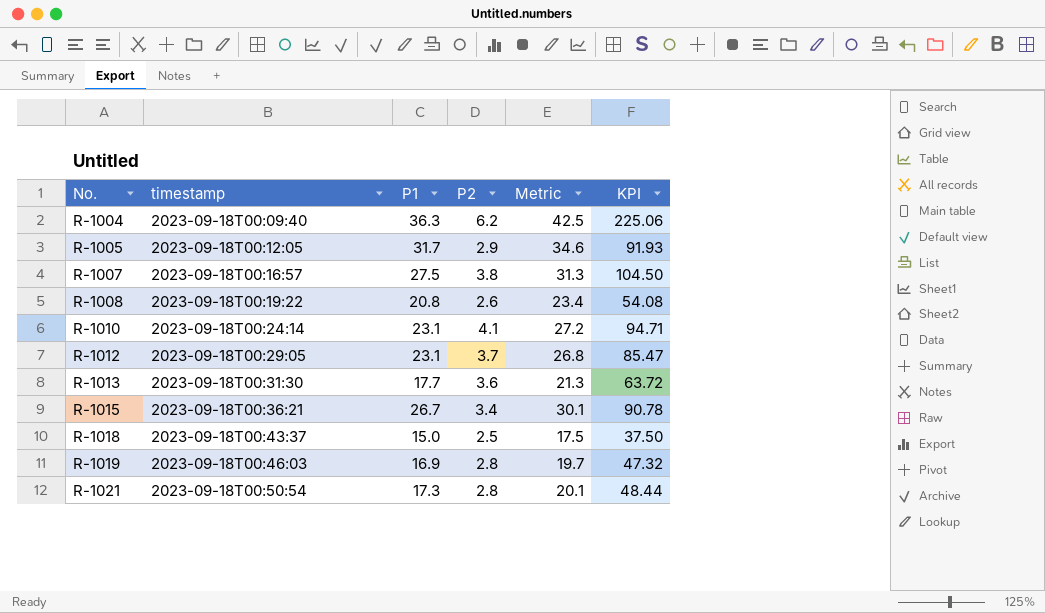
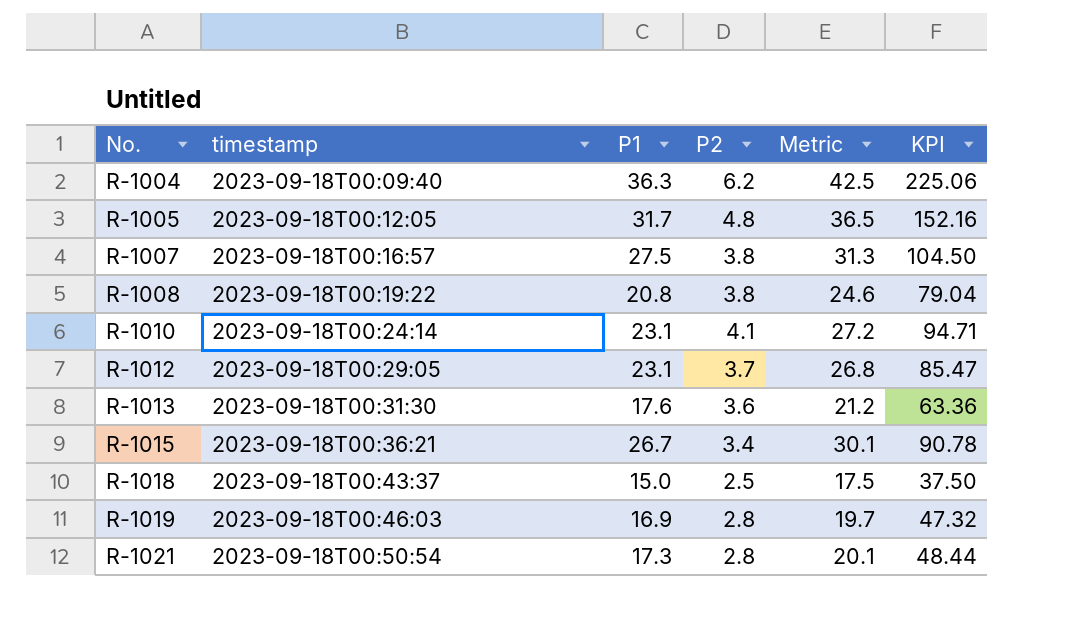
R-1005 | P2: 2.9 -> 4.8
R-1005 | Metric: 34.6 -> 36.5
R-1005 | KPI: 91.93 -> 152.16
R-1008 | P2: 2.6 -> 3.8
R-1008 | Metric: 23.4 -> 24.6
R-1008 | KPI: 54.08 -> 79.04
R-1013 | P1: 17.7 -> 17.6
R-1013 | Metric: 21.3 -> 21.2
R-1013 | KPI: 63.72 -> 63.36

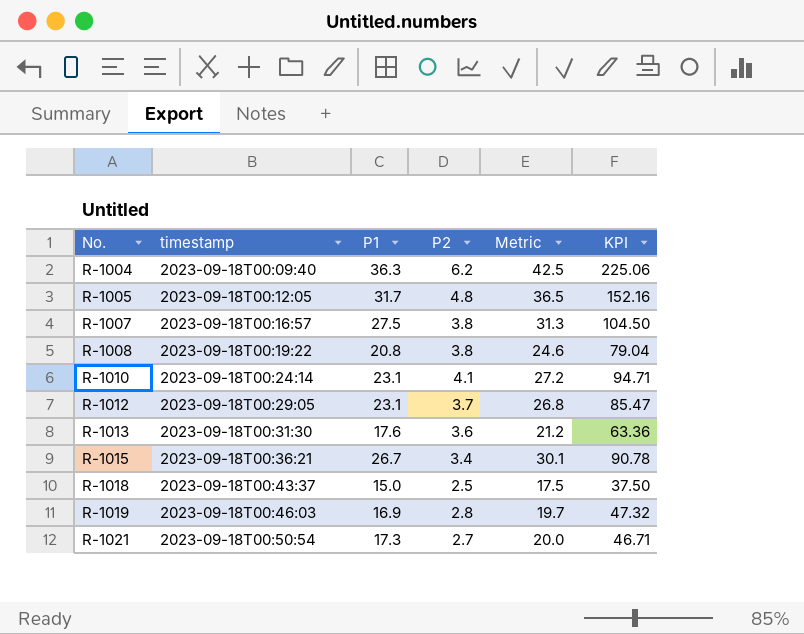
R-1021 | P2: 2.8 -> 2.7
R-1021 | Metric: 20.1 -> 20.0
R-1021 | KPI: 48.44 -> 46.71

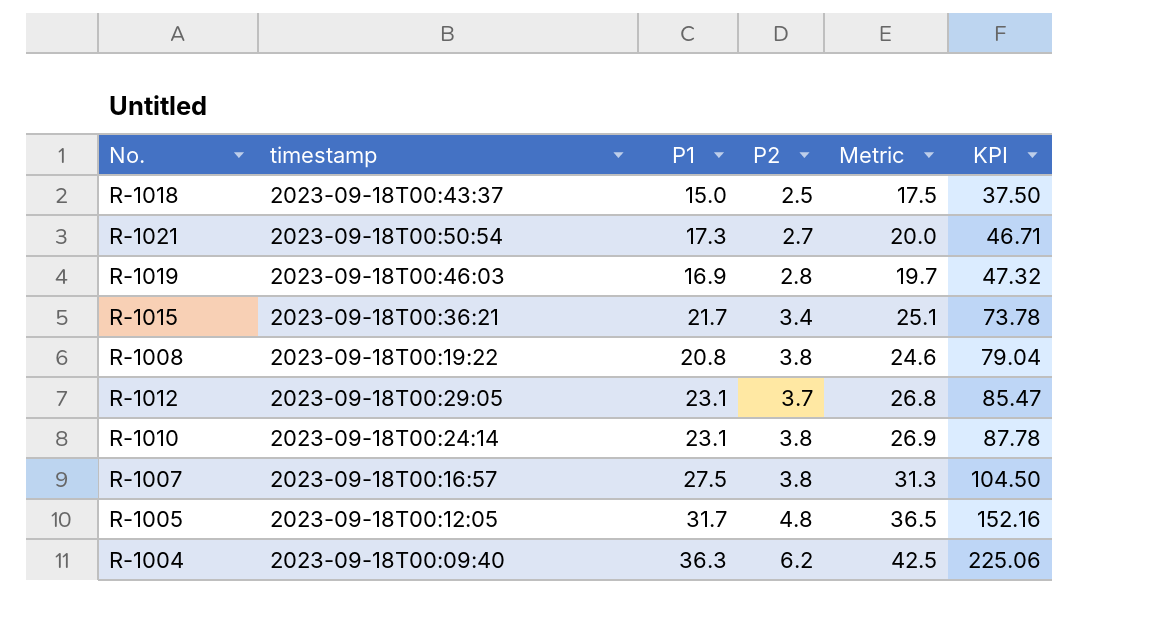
row order: No. ascending -> KPI ascending
row R-1013: 2023-09-18T00:31:30 | 17.6 | 3.6 | 21.2 | 63.36 -> none
R-1015 | P1: 26.7 -> 21.7
R-1015 | Metric: 30.1 -> 25.1
R-1015 | KPI: 90.78 -> 73.78
R-1010 | P2: 4.1 -> 3.8
R-1010 | Metric: 27.2 -> 26.9
R-1010 | KPI: 94.71 -> 87.78

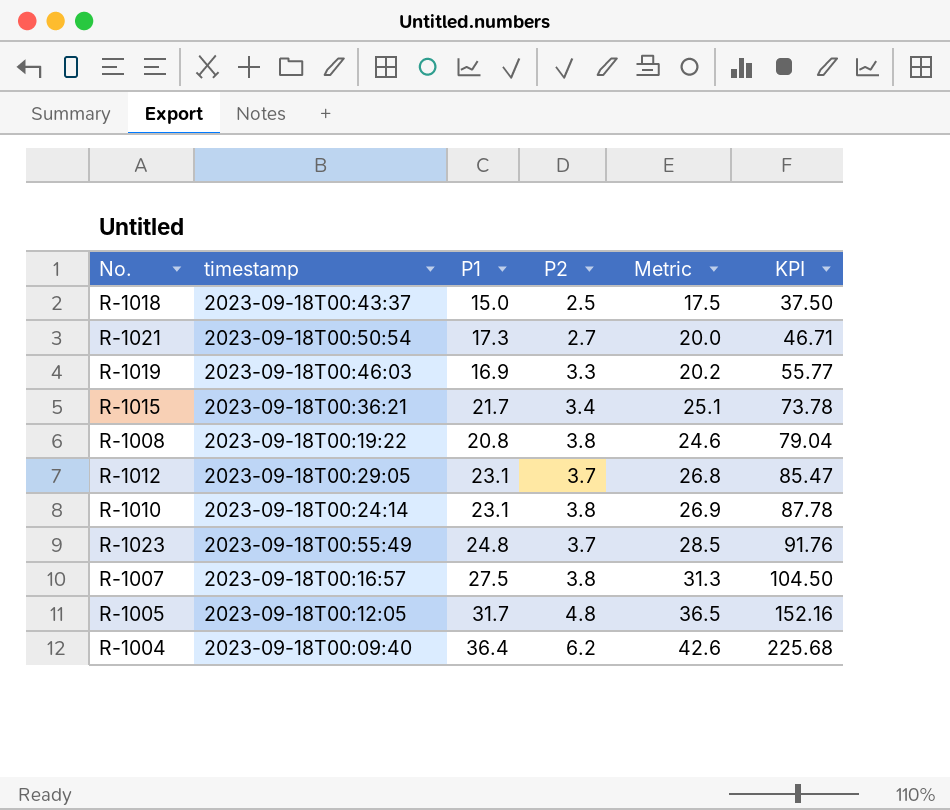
R-1019 | P2: 2.8 -> 3.3
R-1019 | Metric: 19.7 -> 20.2
R-1019 | KPI: 47.32 -> 55.77
row R-1023: none -> 2023-09-18T00:55:49 | 24.8 | 3.7 | 28.5 | 91.76
R-1004 | P1: 36.3 -> 36.4
R-1004 | Metric: 42.5 -> 42.6
R-1004 | KPI: 225.06 -> 225.68

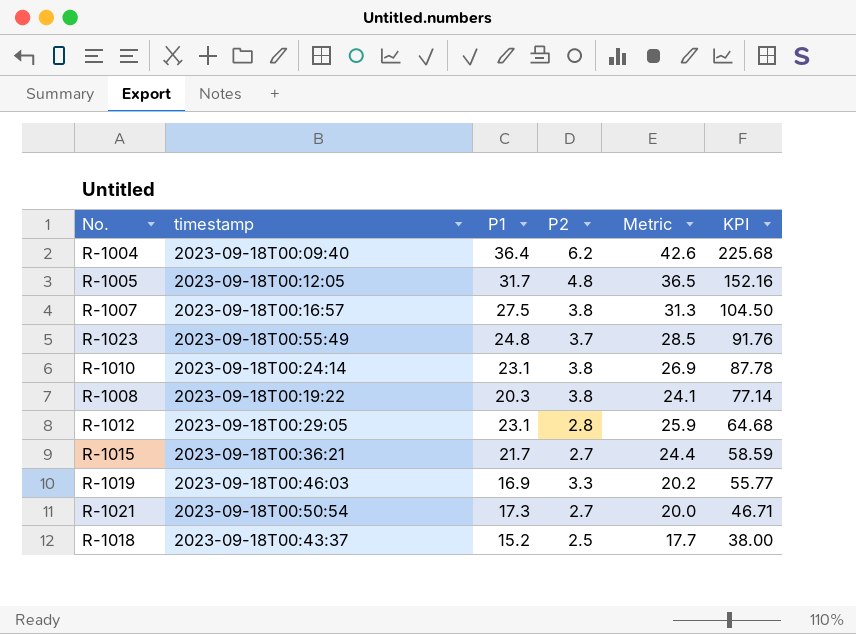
row order: KPI ascending -> KPI descending
R-1008 | P1: 20.8 -> 20.3
R-1008 | Metric: 24.6 -> 24.1
R-1008 | KPI: 79.04 -> 77.14
R-1012 | P2: 3.7 -> 2.8
R-1012 | Metric: 26.8 -> 25.9
R-1012 | KPI: 85.47 -> 64.68
R-1015 | P2: 3.4 -> 2.7
R-1015 | Metric: 25.1 -> 24.4
R-1015 | KPI: 73.78 -> 58.59
R-1018 | P1: 15.0 -> 15.2
R-1018 | Metric: 17.5 -> 17.7
R-1018 | KPI: 37.50 -> 38.00

